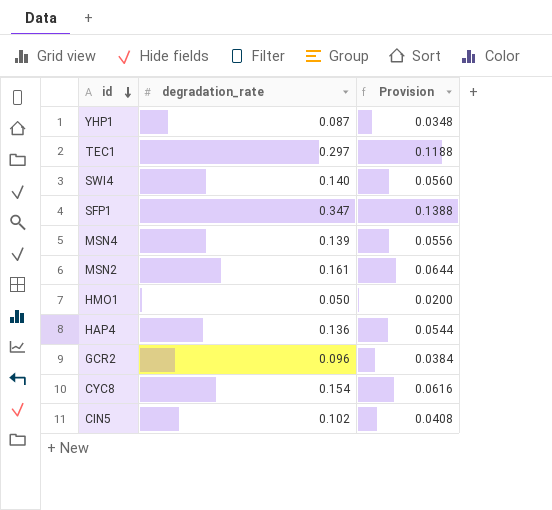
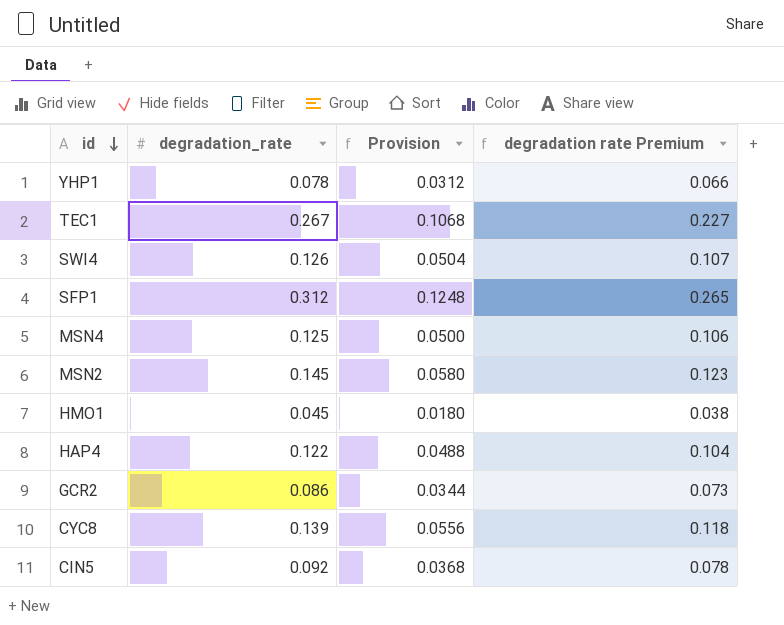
column degradation rate Premium | formula: none -> [degradation_rate] * 0.85
YHP1 | degradation_rate: 0.087 -> 0.078
YHP1 | Provision: 0.0348 -> 0.0312
TEC1 | degradation_rate: 0.297 -> 0.267
TEC1 | Provision: 0.1188 -> 0.1068
SWI4 | degradation_rate: 0.140 -> 0.126
SWI4 | Provision: 0.0560 -> 0.0504
SFP1 | degradation_rate: 0.347 -> 0.312
SFP1 | Provision: 0.1388 -> 0.1248
MSN4 | degradation_rate: 0.139 -> 0.125
MSN4 | Provision: 0.0556 -> 0.0500
MSN2 | degradation_rate: 0.161 -> 0.145
MSN2 | Provision: 0.0644 -> 0.0580
HMO1 | degradation_rate: 0.050 -> 0.045
HMO1 | Provision: 0.0200 -> 0.0180
HAP4 | degradation_rate: 0.136 -> 0.122
HAP4 | Provision: 0.0544 -> 0.0488
GCR2 | degradation_rate: 0.096 -> 0.086
GCR2 | Provision: 0.0384 -> 0.0344
CYC8 | degradation_rate: 0.154 -> 0.139
CYC8 | Provision: 0.0616 -> 0.0556
CIN5 | degradation_rate: 0.102 -> 0.092
CIN5 | Provision: 0.0408 -> 0.0368

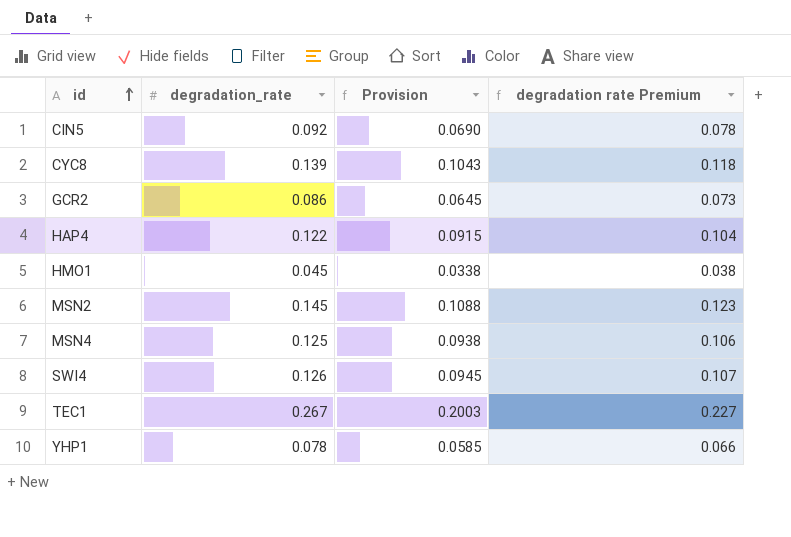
row order: id descending -> id ascending
column Provision | formula: [degradation_rate] * 0.4 -> [degradation_rate] * 0.75
row SFP1: 0.312 | 0.1248 | 0.265 -> none

